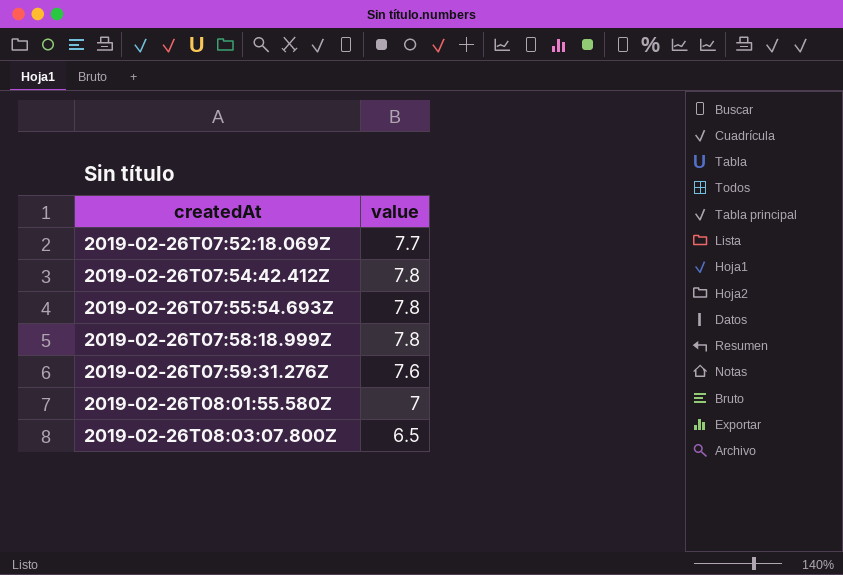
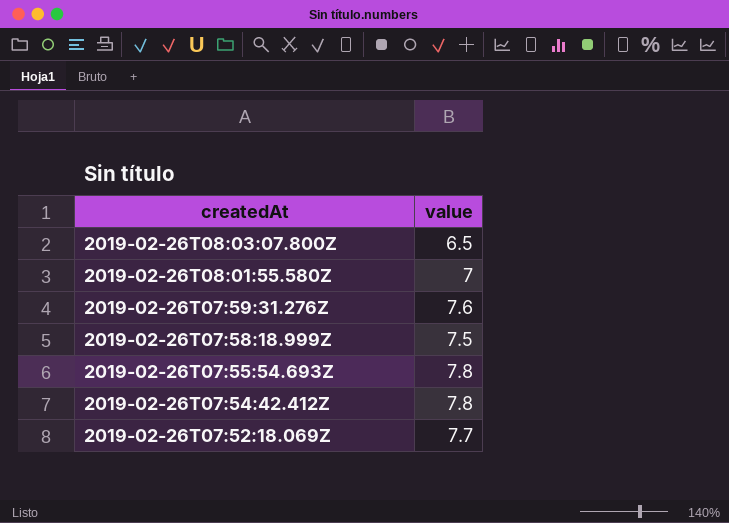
row order: createdAt ascending -> createdAt descending
2019-02-26T07:58:18.999Z | value: 7.8 -> 7.5

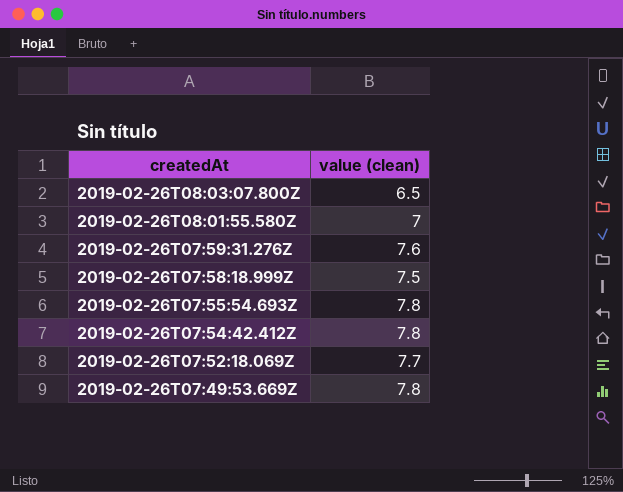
column name: value -> value (clean)
row 2019-02-26T07:49:53.669Z: none -> 7.8

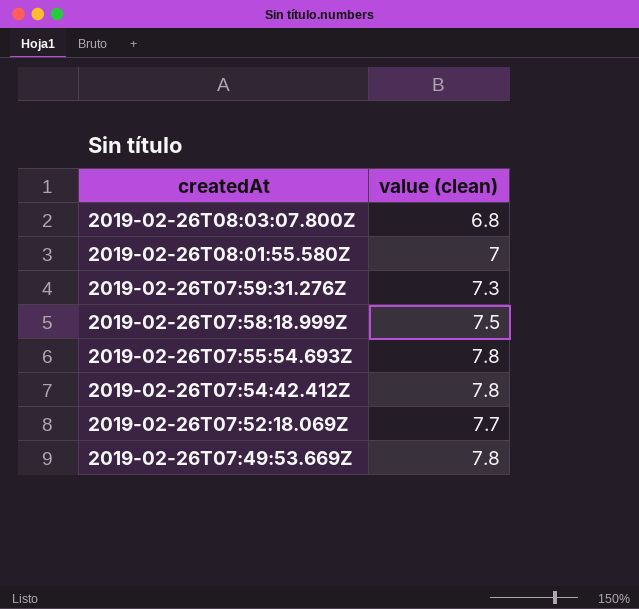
2019-02-26T08:03:07.800Z | value (clean): 6.5 -> 6.8
2019-02-26T07:59:31.276Z | value (clean): 7.6 -> 7.3

